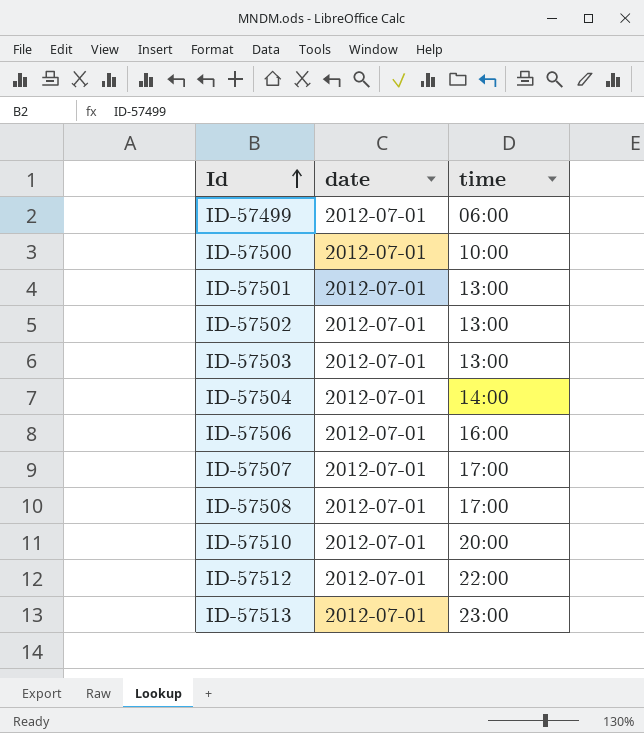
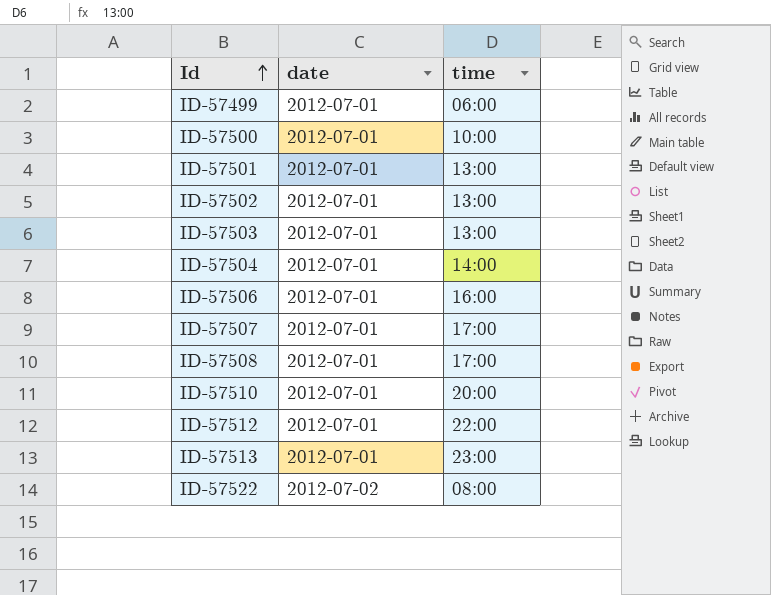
row ID-57522: none -> 2012-07-02 | 08:00

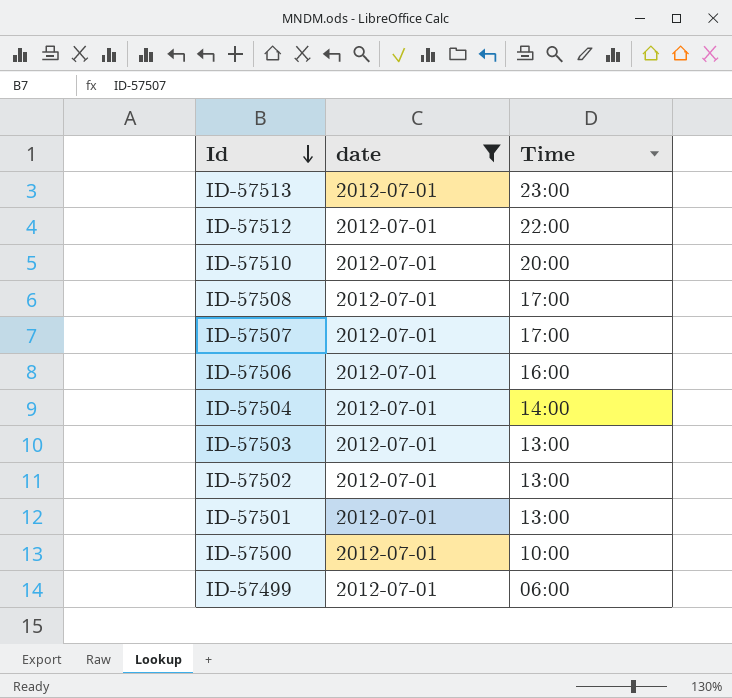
filter: none -> date = 2012-07-01
row order: Id ascending -> Id descending
column name: time -> Time

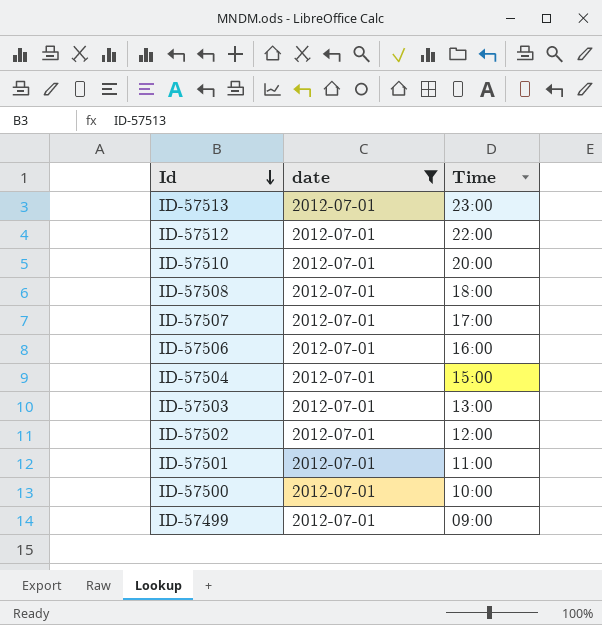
ID-57508 | Time: 17:00 -> 18:00
ID-57504 | Time: 14:00 -> 15:00
ID-57502 | Time: 13:00 -> 12:00
ID-57501 | Time: 13:00 -> 11:00
ID-57499 | Time: 06:00 -> 09:00

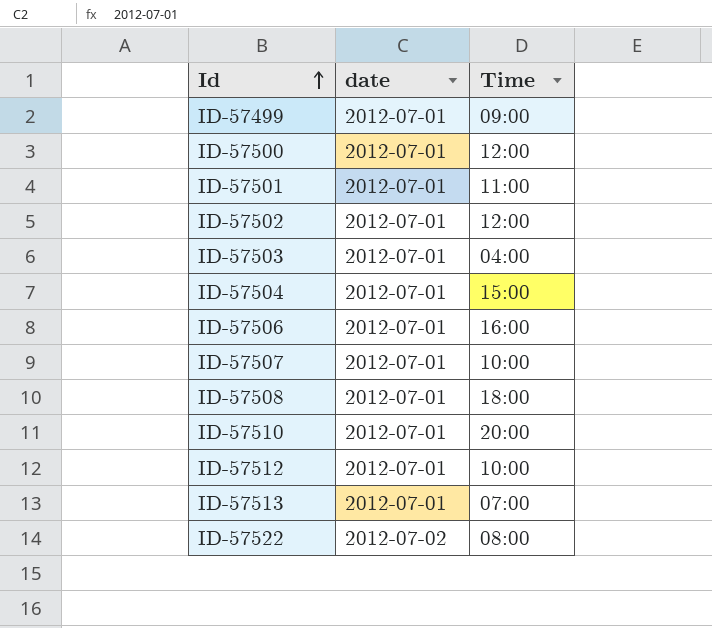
filter: date = 2012-07-01 -> none
row order: Id descending -> Id ascending
ID-57500 | Time: 10:00 -> 12:00
ID-57503 | Time: 13:00 -> 04:00
ID-57507 | Time: 17:00 -> 10:00
ID-57512 | Time: 22:00 -> 10:00
ID-57513 | Time: 23:00 -> 07:00

